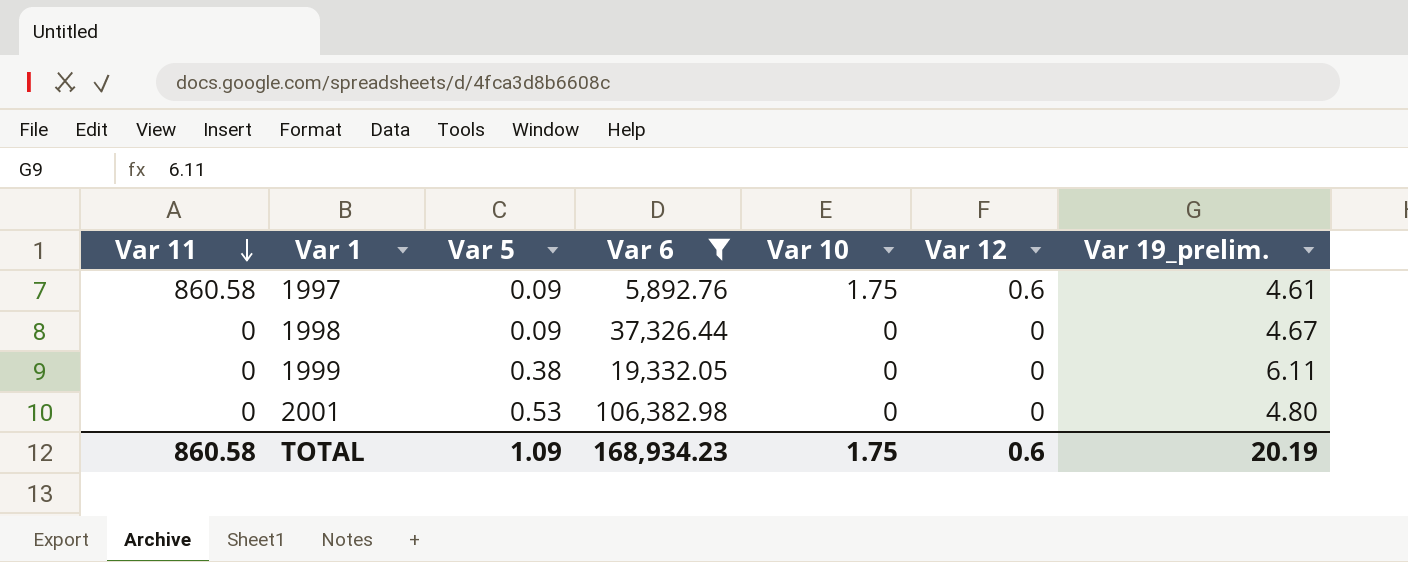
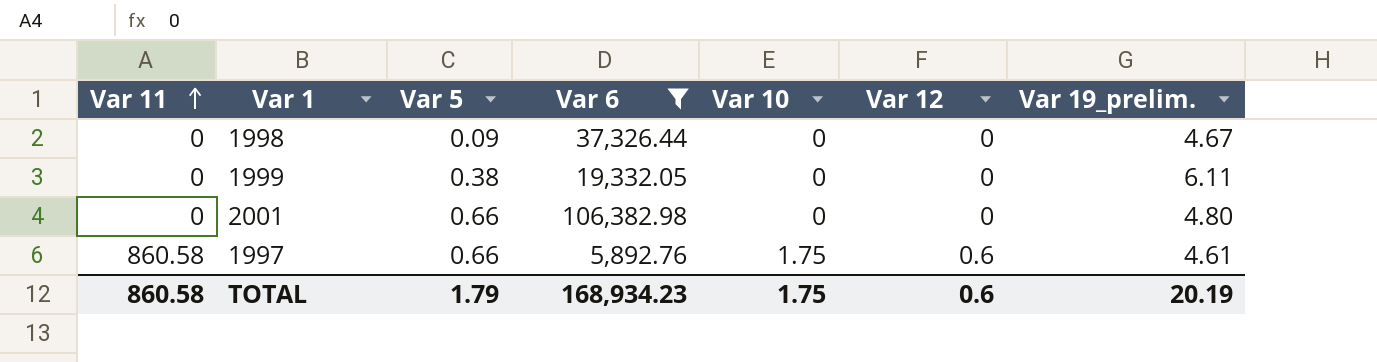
row order: Var 11 descending -> Var 11 ascending
2001 | Var 5: 0.53 -> 0.66
1997 | Var 5: 0.09 -> 0.66
TOTAL | Var 5: 1.09 -> 1.79

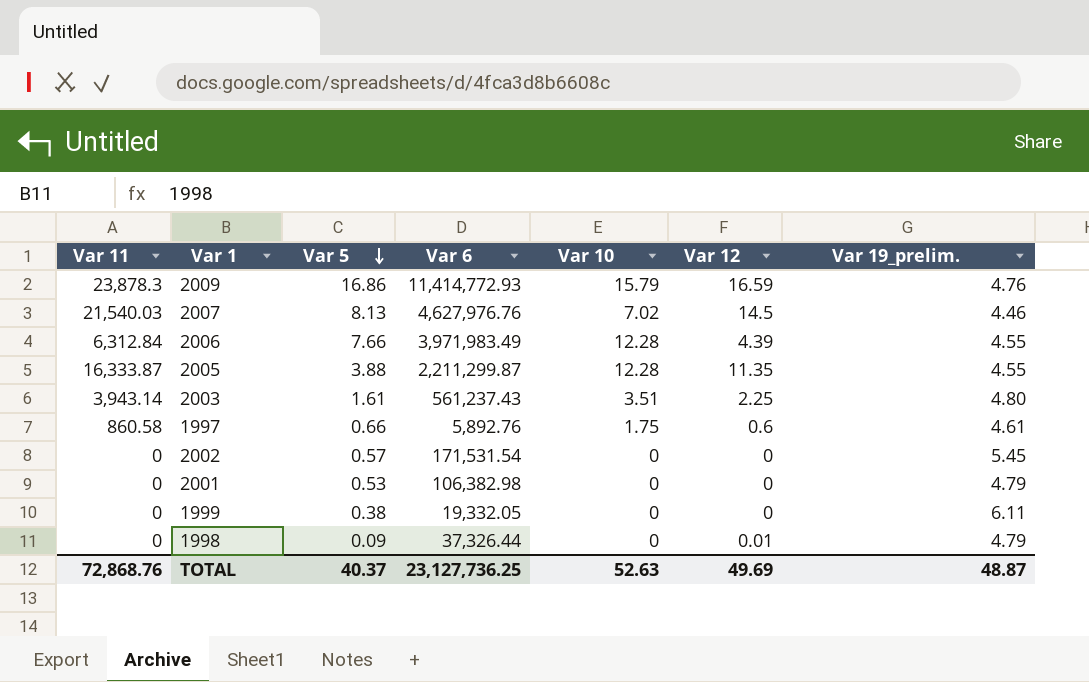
filter: Var 6 <= 106,382.98 -> none
row order: Var 11 ascending -> Var 5 descending
2001 | Var 5: 0.66 -> 0.53
2001 | Var 19_prelim.: 4.80 -> 4.79
1998 | Var 12: 0 -> 0.01
1998 | Var 19_prelim.: 4.67 -> 4.79
TOTAL | Var 11: 860.58 -> 72,868.76
TOTAL | Var 5: 1.79 -> 40.37
TOTAL | Var 6: 168,934.23 -> 23,127,736.25
TOTAL | Var 10: 1.75 -> 52.63
TOTAL | Var 12: 0.6 -> 49.69
TOTAL | Var 19_prelim.: 20.19 -> 48.87

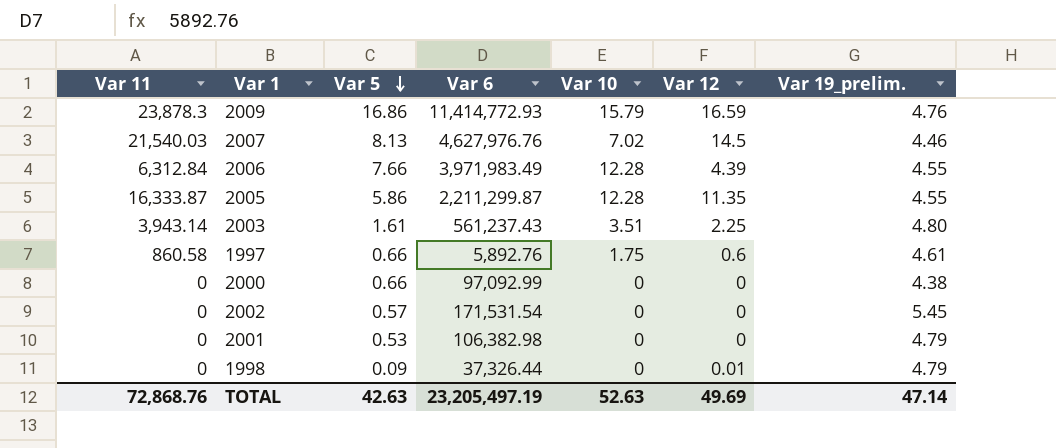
row 1999: 0 | 0.38 | 19,332.05 | 0 | 0 | 6.11 -> none
2005 | Var 5: 3.88 -> 5.86
row 2000: none -> 0 | 0.66 | 97,092.99 | 0 | 0 | 4.38
TOTAL | Var 5: 40.37 -> 42.63
TOTAL | Var 6: 23,127,736.25 -> 23,205,497.19
TOTAL | Var 19_prelim.: 48.87 -> 47.14

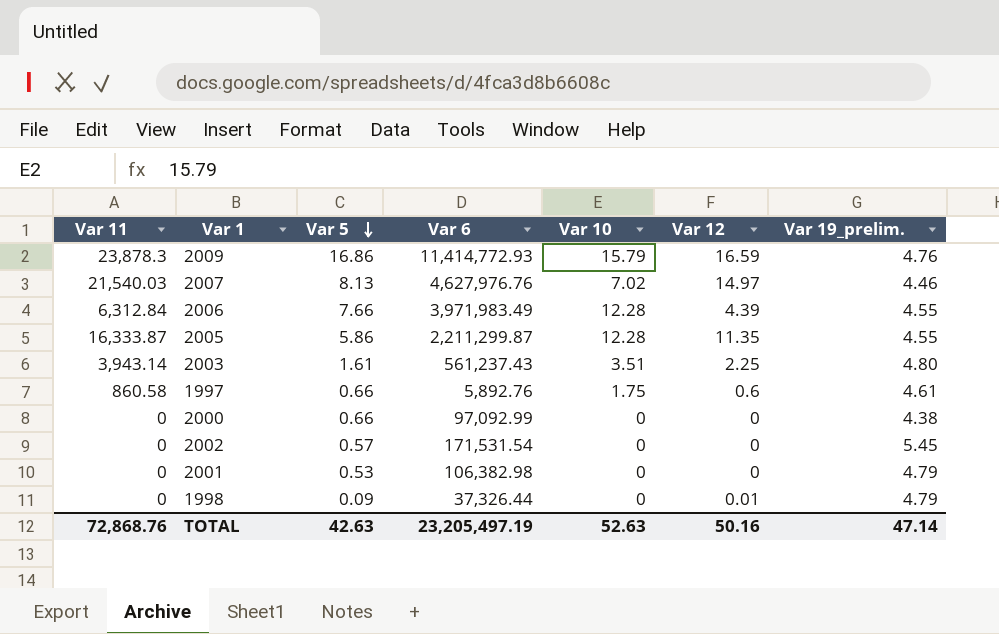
2007 | Var 12: 14.5 -> 14.97
TOTAL | Var 12: 49.69 -> 50.16

